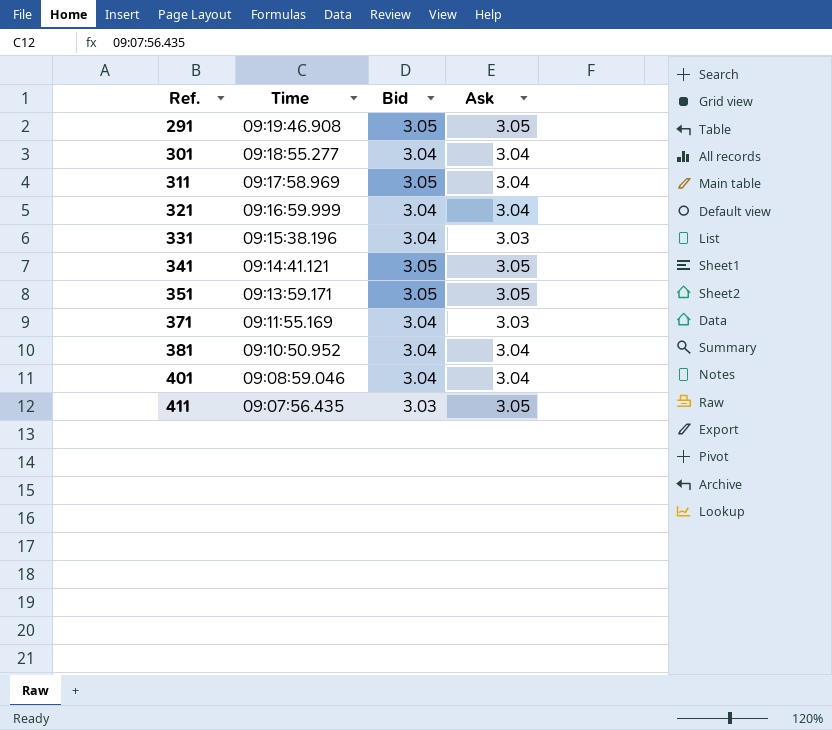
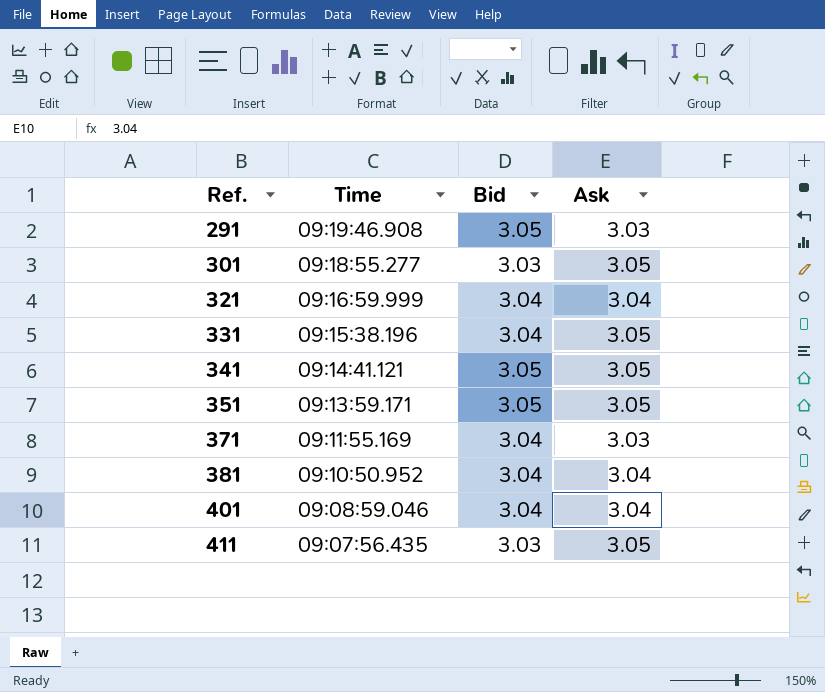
row 311: 09:17:58.969 | 3.05 | 3.04 -> none
291 | Ask: 3.05 -> 3.03
301 | Bid: 3.04 -> 3.03
301 | Ask: 3.04 -> 3.05
331 | Ask: 3.03 -> 3.05

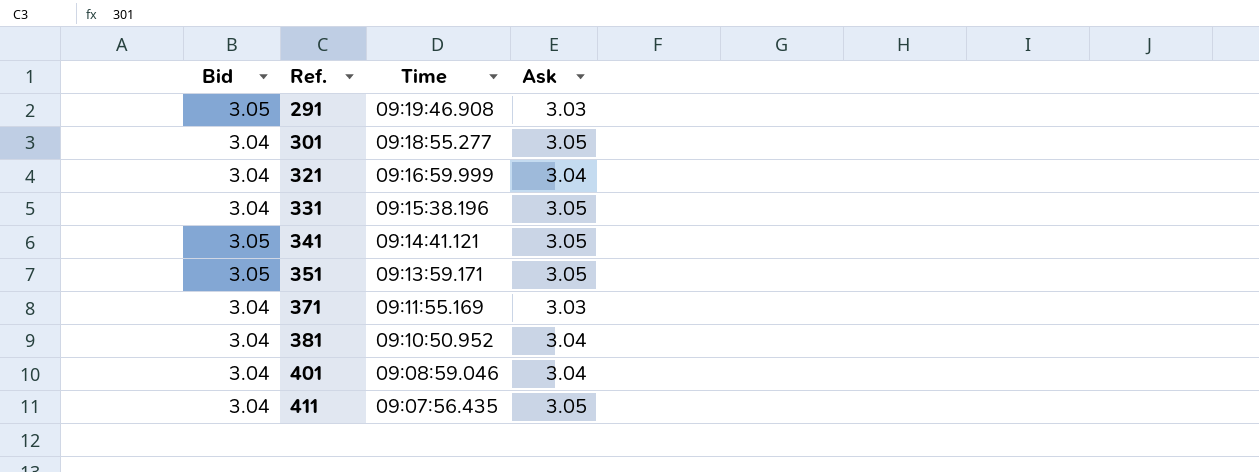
column Bid | position: 3 -> 1
301 | Bid: 3.03 -> 3.04
411 | Bid: 3.03 -> 3.04

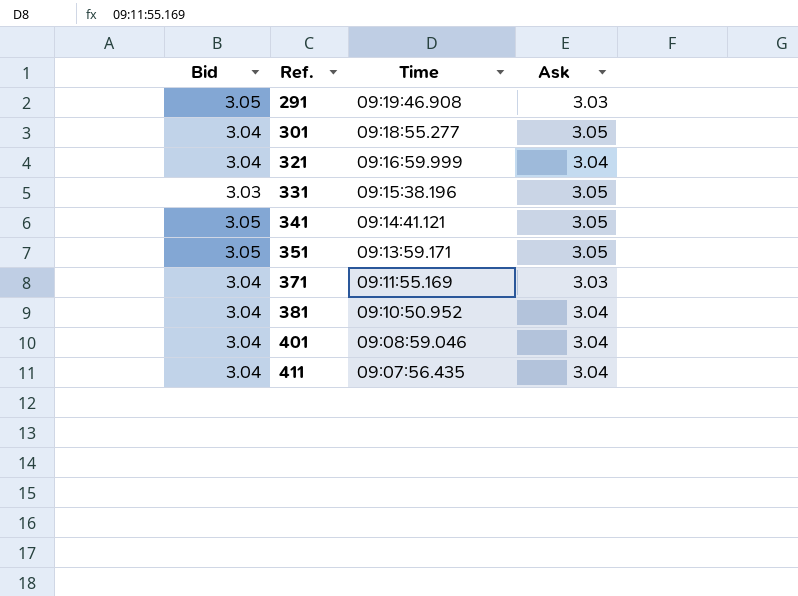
331 | Bid: 3.04 -> 3.03
411 | Ask: 3.05 -> 3.04

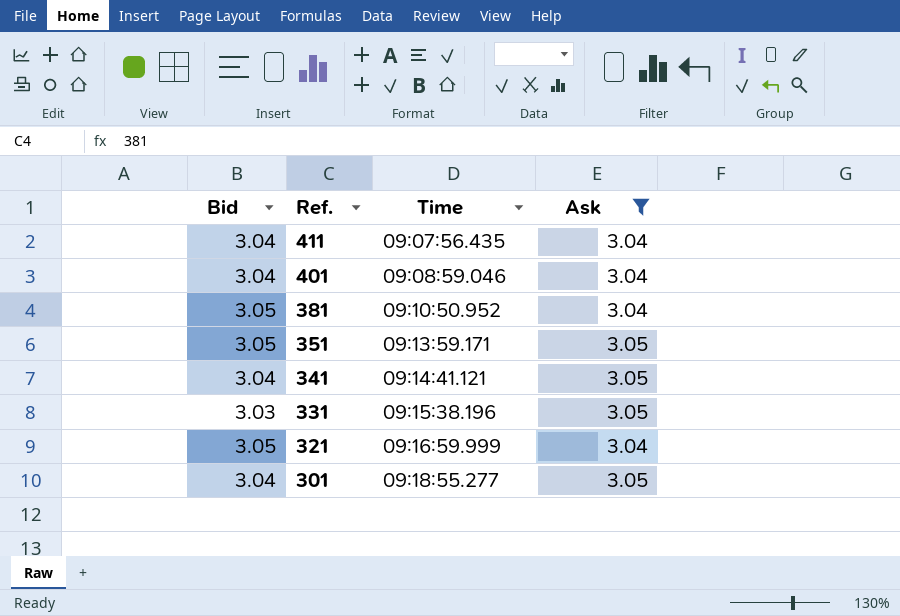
filter: none -> Ask != 3.03
row order: Ref. ascending -> Ref. descending
381 | Bid: 3.04 -> 3.05
341 | Bid: 3.05 -> 3.04
321 | Bid: 3.04 -> 3.05

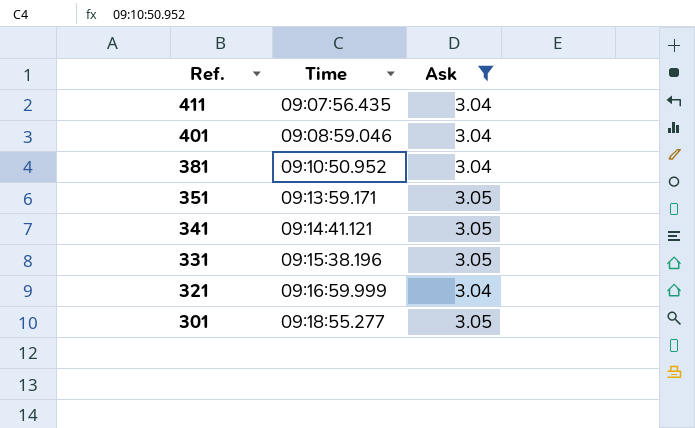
column Bid | position: 1 -> none

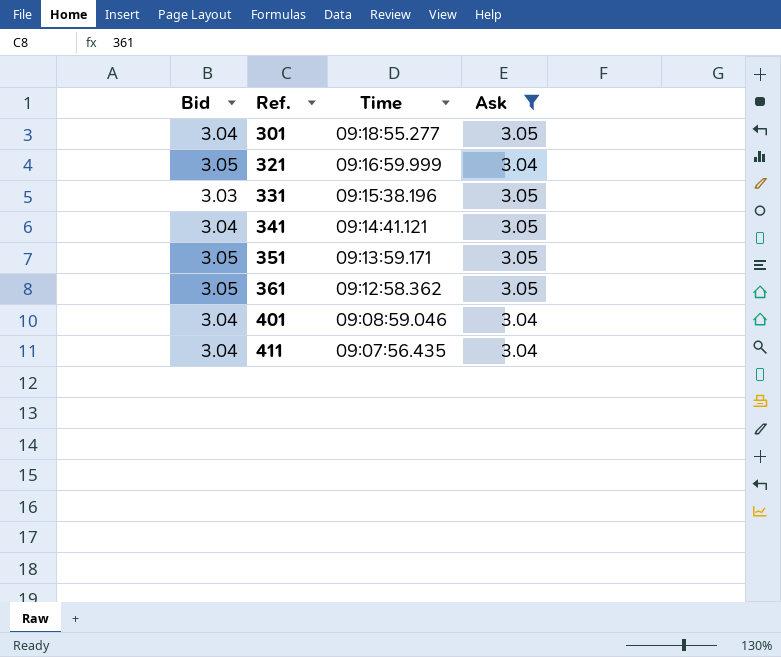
row order: Ref. descending -> Ref. ascending
column Bid | position: none -> 1
row 381: 09:10:50.952 | 3.04 -> none
row 361: none -> 3.05 | 09:12:58.362 | 3.05

